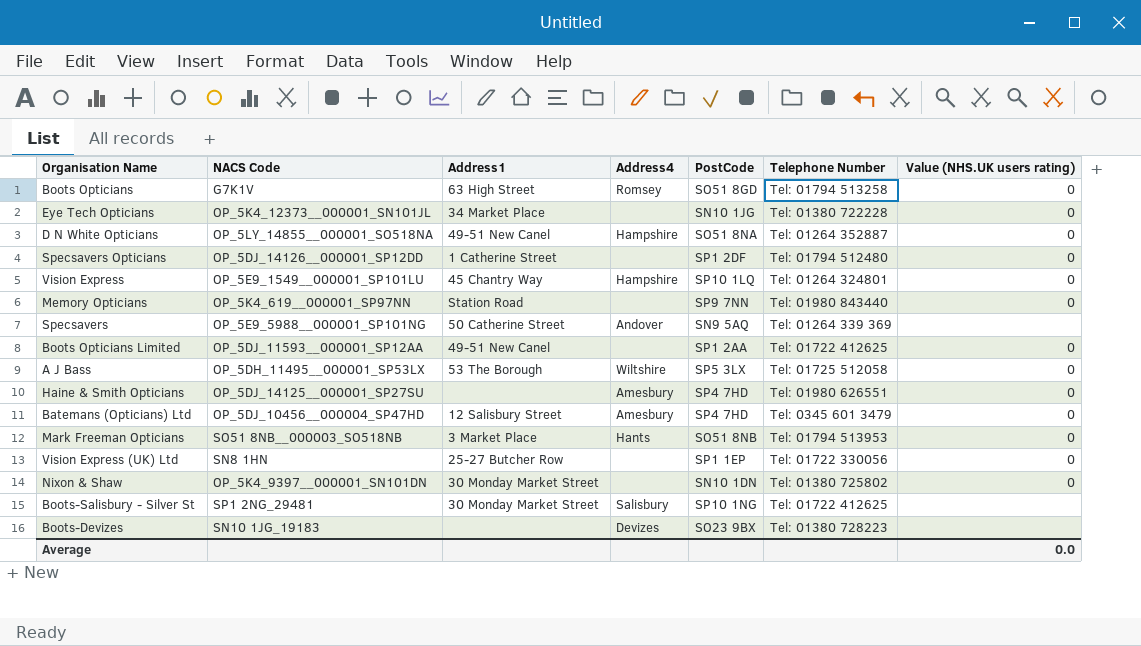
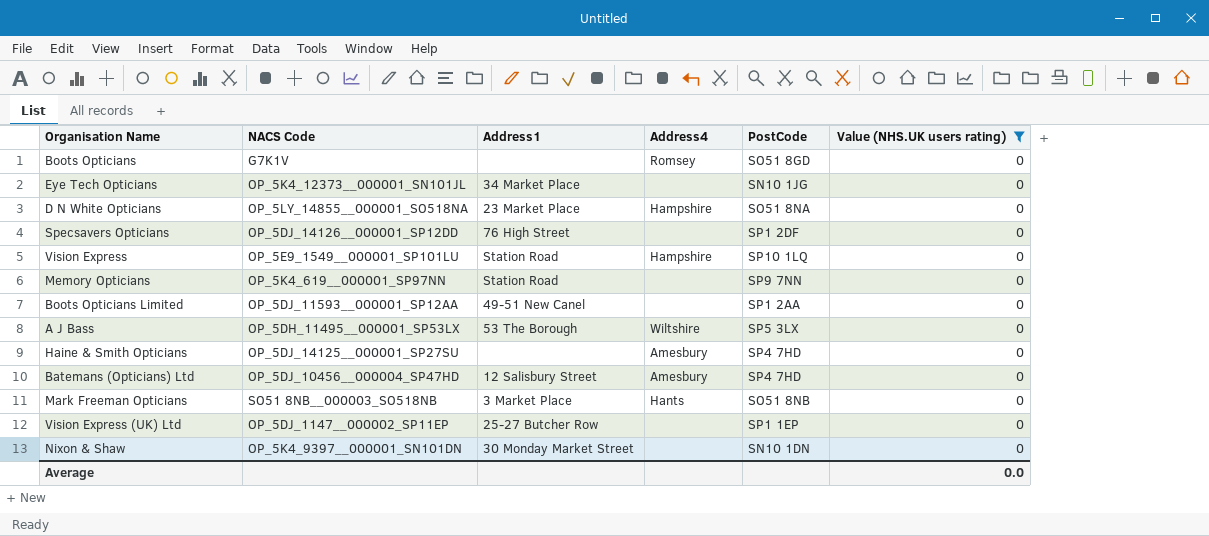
filter: none -> Value (NHS.UK users rating) = 0
column Telephone Number | position: 6 -> none
Boots Opticians | Address1: 63 High Street -> none
D N White Opticians | Address1: 49-51 New Canel -> 23 Market Place
Specsavers Opticians | Address1: 1 Catherine Street -> 76 High Street
Vision Express | Address1: 45 Chantry Way -> Station Road
Vision Express (UK) Ltd | NACS Code: SN8 1HN -> OP_5DJ_1147__000002_SP11EP

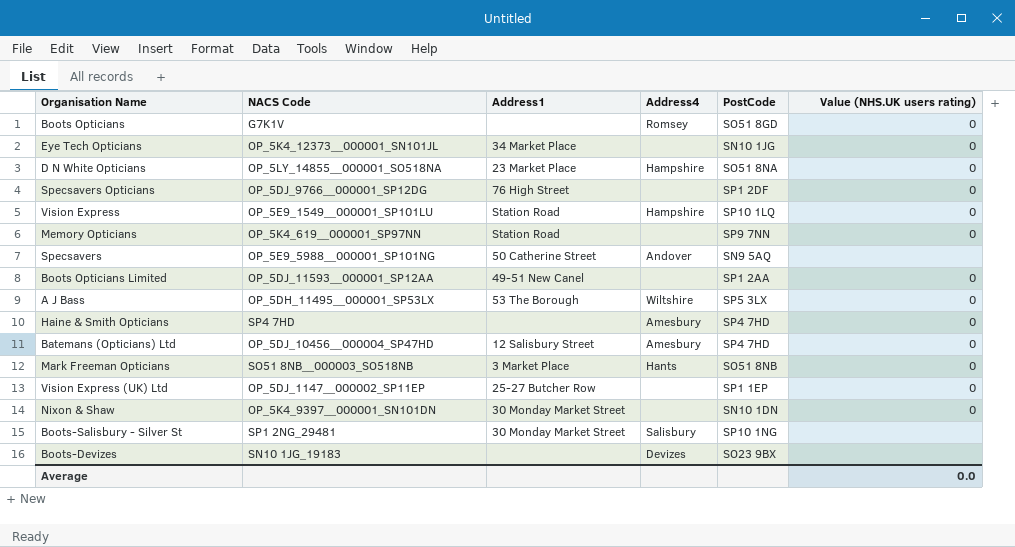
filter: Value (NHS.UK users rating) = 0 -> none
Specsavers Opticians | NACS Code: OP_5DJ_14126__000001_SP12DD -> OP_5DJ_9766__000001_SP12DG
Haine & Smith Opticians | NACS Code: OP_5DJ_14125__000001_SP27SU -> SP4 7HD

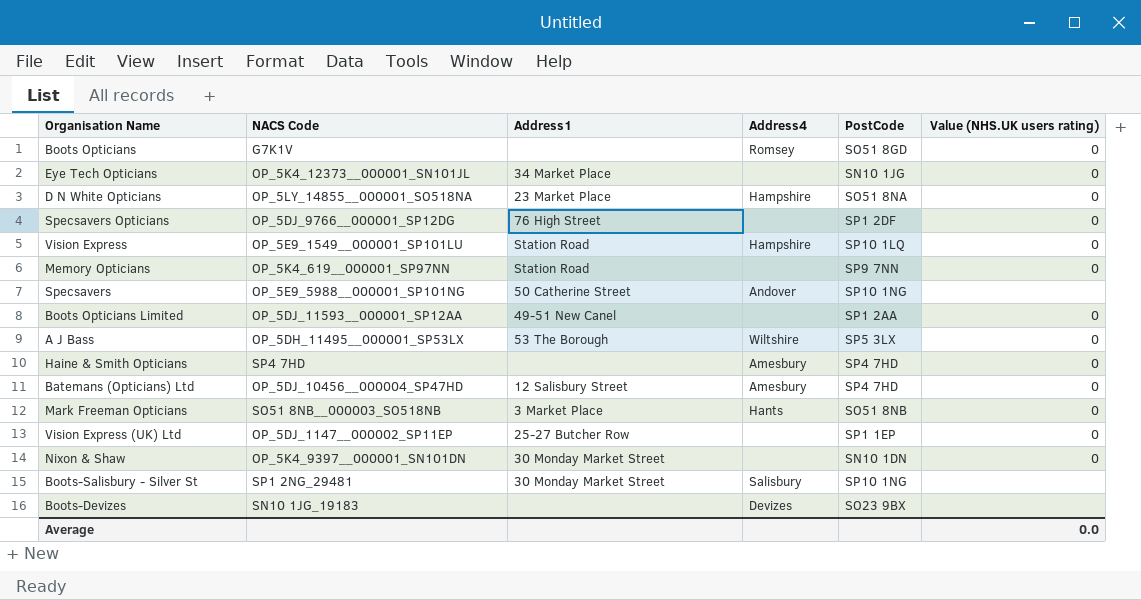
Specsavers | PostCode: SN9 5AQ -> SP10 1NG

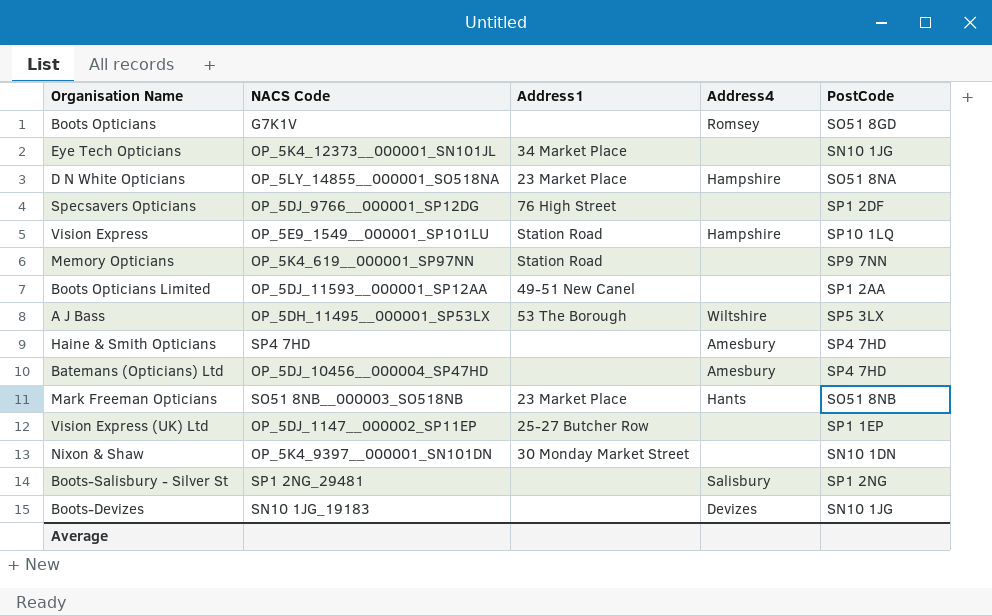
column Value (NHS.UK users rating) | position: 6 -> none
row Specsavers: OP_5E9_5988__000001_SP101NG | 50 Catherine Street | Andover | SP10 1NG | none -> none
Batemans (Opticians) Ltd | Address1: 12 Salisbury Street -> none
Mark Freeman Opticians | Address1: 3 Market Place -> 23 Market Place
Boots-Salisbury - Silver St | Address1: 30 Monday Market Street -> none
Boots-Salisbury - Silver St | PostCode: SP10 1NG -> SP1 2NG
Boots-Devizes | PostCode: SO23 9BX -> SN10 1JG

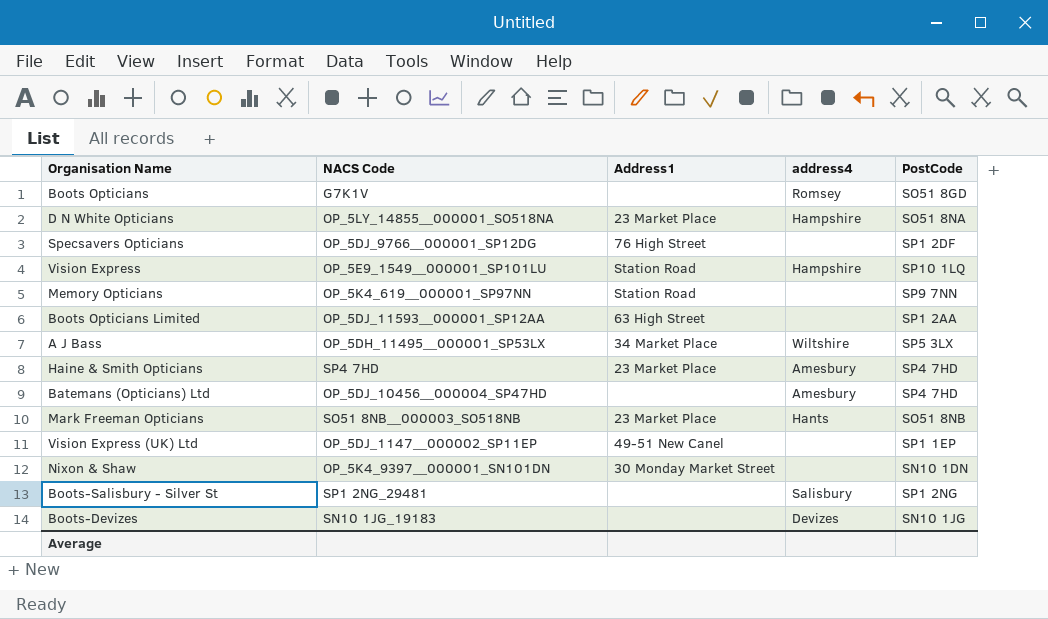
column name: Address4 -> address4
row Eye Tech Opticians: OP_5K4_12373__000001_SN101JL | 34 Market Place | none | SN10 1JG -> none
Boots Opticians Limited | Address1: 49-51 New Canel -> 63 High Street
A J Bass | Address1: 53 The Borough -> 34 Market Place
Haine & Smith Opticians | Address1: none -> 23 Market Place
Vision Express (UK) Ltd | Address1: 25-27 Butcher Row -> 49-51 New Canel

